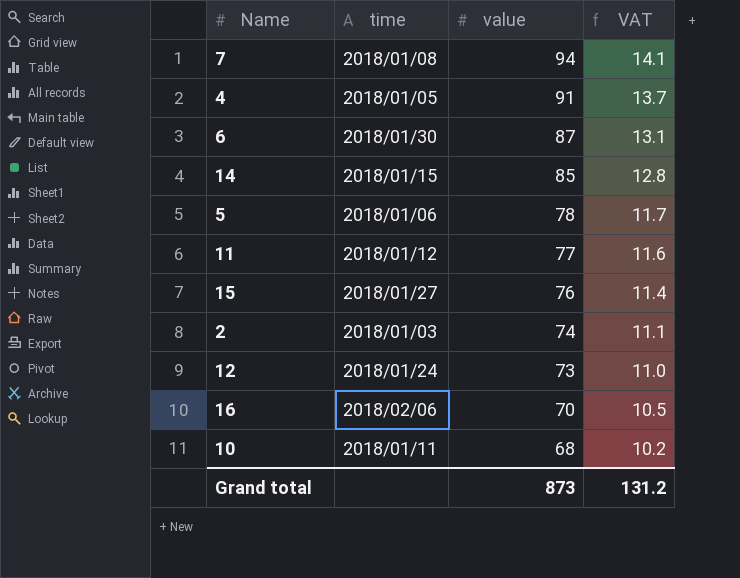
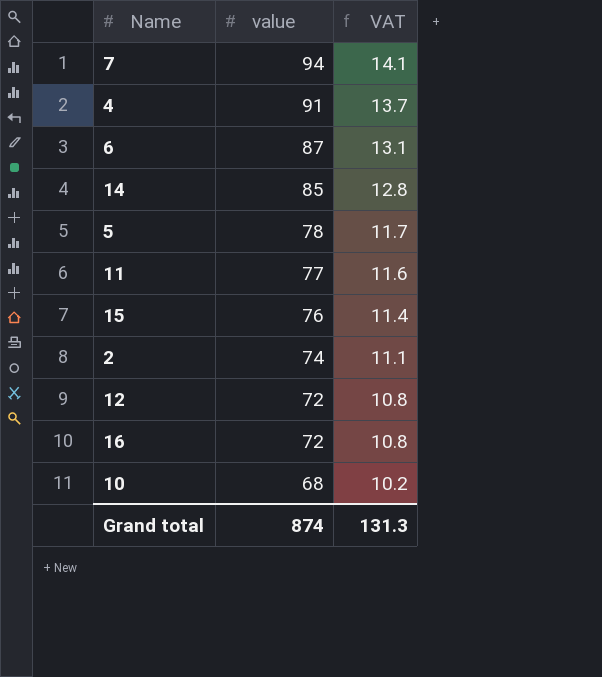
column time | position: 2 -> none
12 | value: 73 -> 72
12 | VAT: 11.0 -> 10.8
16 | value: 70 -> 72
16 | VAT: 10.5 -> 10.8
Grand total | value: 873 -> 874
Grand total | VAT: 131.2 -> 131.3

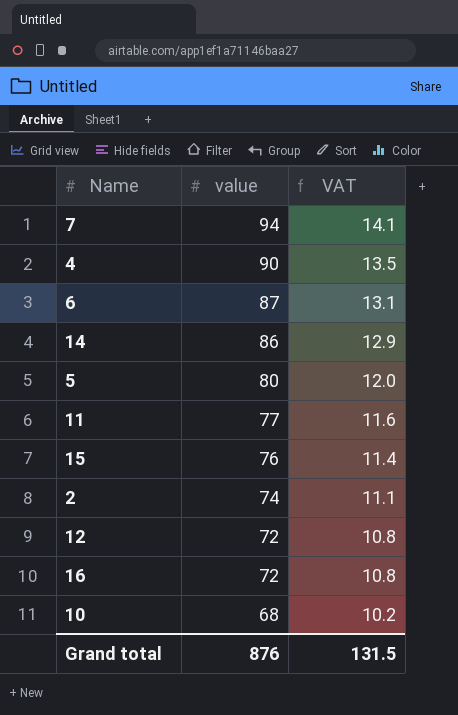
4 | value: 91 -> 90
4 | VAT: 13.7 -> 13.5
14 | value: 85 -> 86
14 | VAT: 12.8 -> 12.9
5 | value: 78 -> 80
5 | VAT: 11.7 -> 12.0
Grand total | value: 874 -> 876
Grand total | VAT: 131.3 -> 131.5

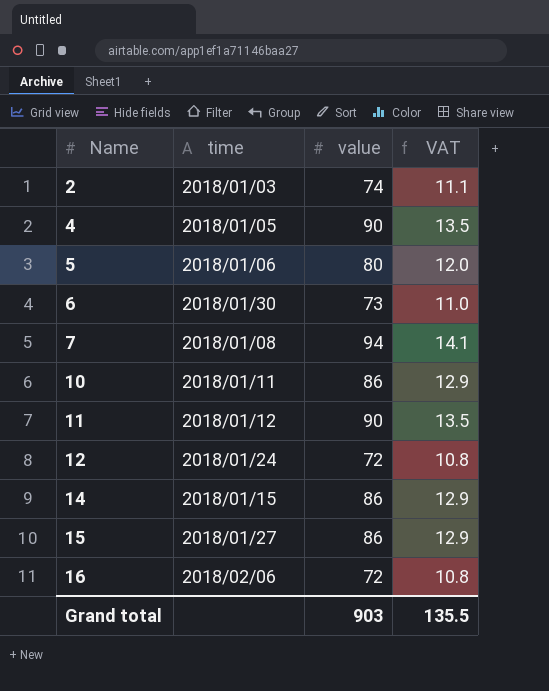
row order: value descending -> Name ascending
column time | position: none -> 2
6 | value: 87 -> 73
6 | VAT: 13.1 -> 11.0
10 | value: 68 -> 86
10 | VAT: 10.2 -> 12.9
11 | value: 77 -> 90
11 | VAT: 11.6 -> 13.5
15 | value: 76 -> 86
15 | VAT: 11.4 -> 12.9
Grand total | value: 876 -> 903
Grand total | VAT: 131.5 -> 135.5

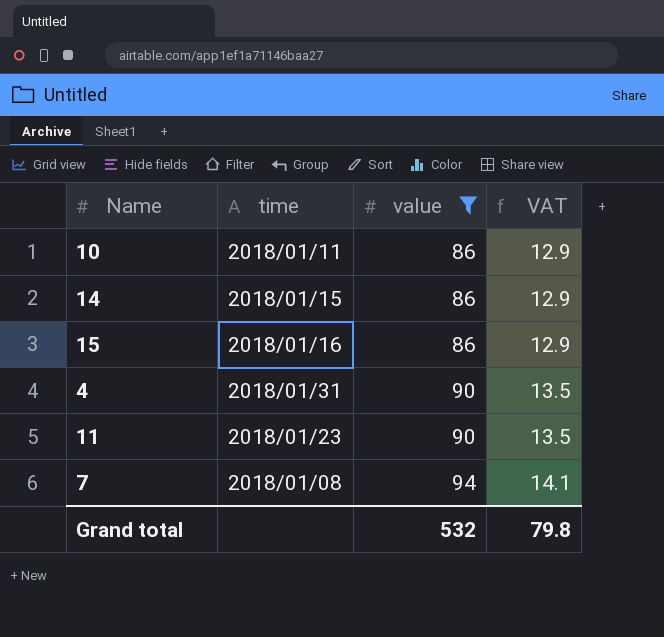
filter: none -> value >= 86
row order: Name ascending -> value ascending
15 | time: 2018/01/27 -> 2018/01/16
4 | time: 2018/01/05 -> 2018/01/31
11 | time: 2018/01/12 -> 2018/01/23
Grand total | value: 903 -> 532
Grand total | VAT: 135.5 -> 79.8

